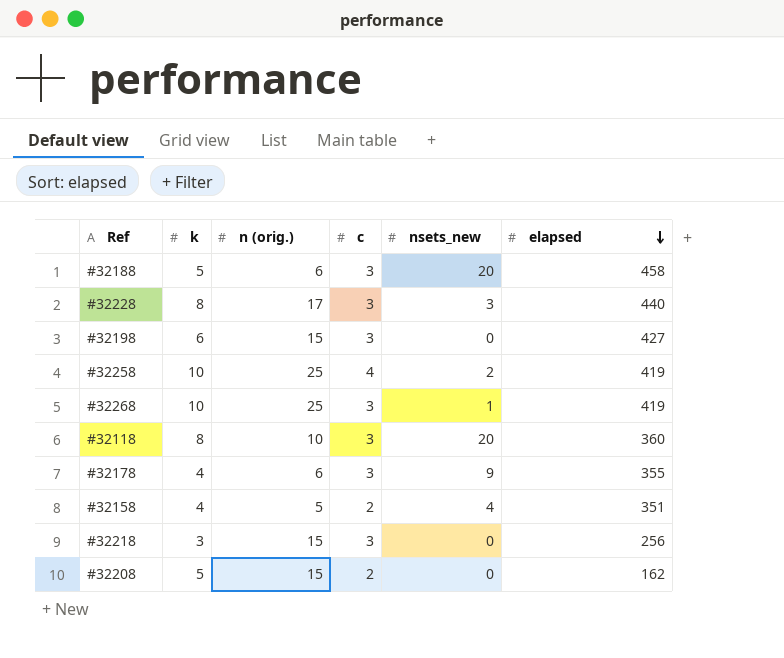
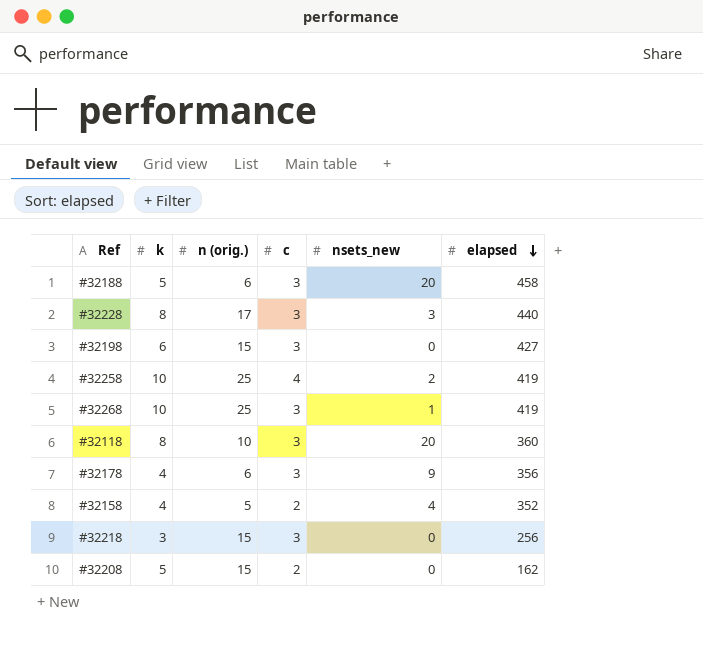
#32178 | elapsed: 355 -> 356
#32158 | elapsed: 351 -> 352

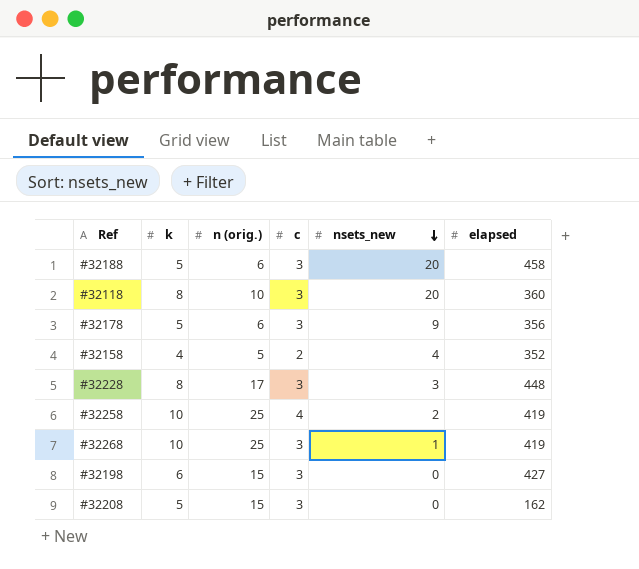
row order: elapsed descending -> nsets_new descending
row #32218: 3 | 15 | 3 | 0 | 256 -> none
#32178 | k: 4 -> 5
#32228 | elapsed: 440 -> 448
#32208 | c: 2 -> 3

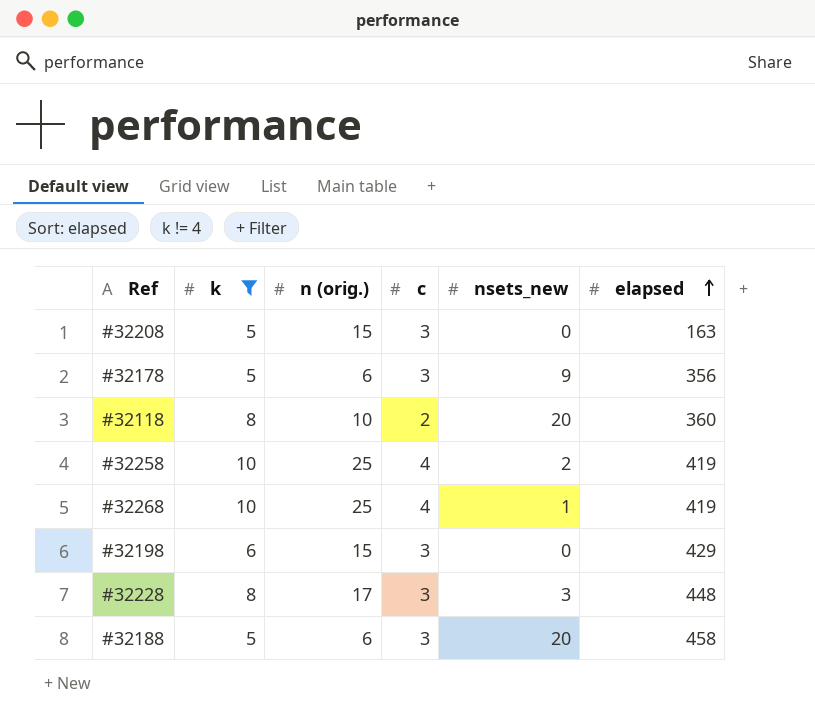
filter: none -> k != 4
row order: nsets_new descending -> elapsed ascending
#32208 | elapsed: 162 -> 163
#32118 | c: 3 -> 2
#32268 | c: 3 -> 4
#32198 | elapsed: 427 -> 429

